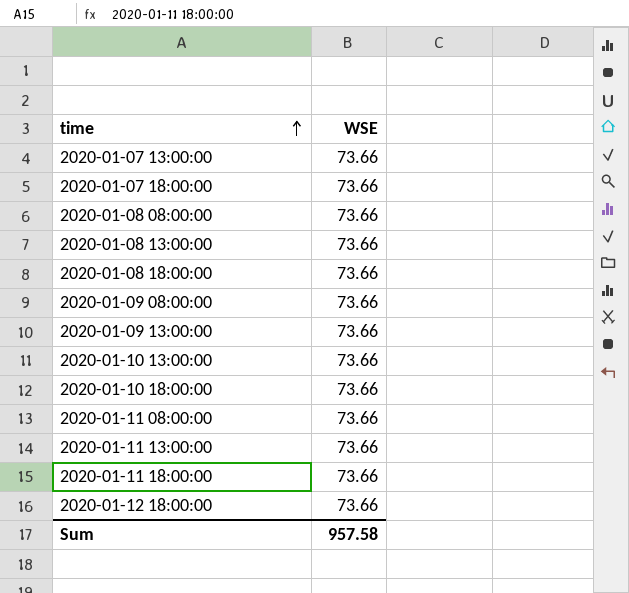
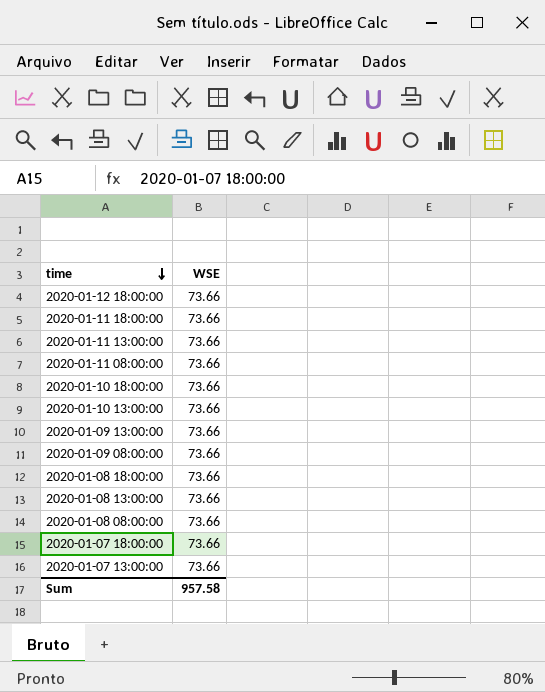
row order: time ascending -> time descending

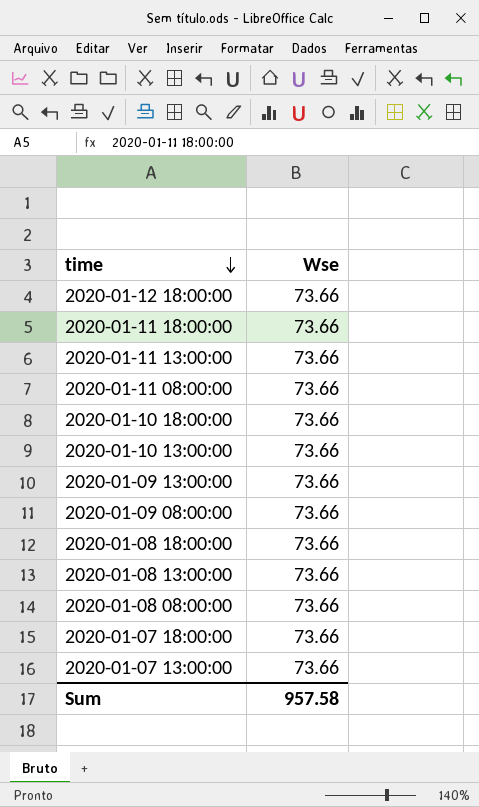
column name: WSE -> Wse

